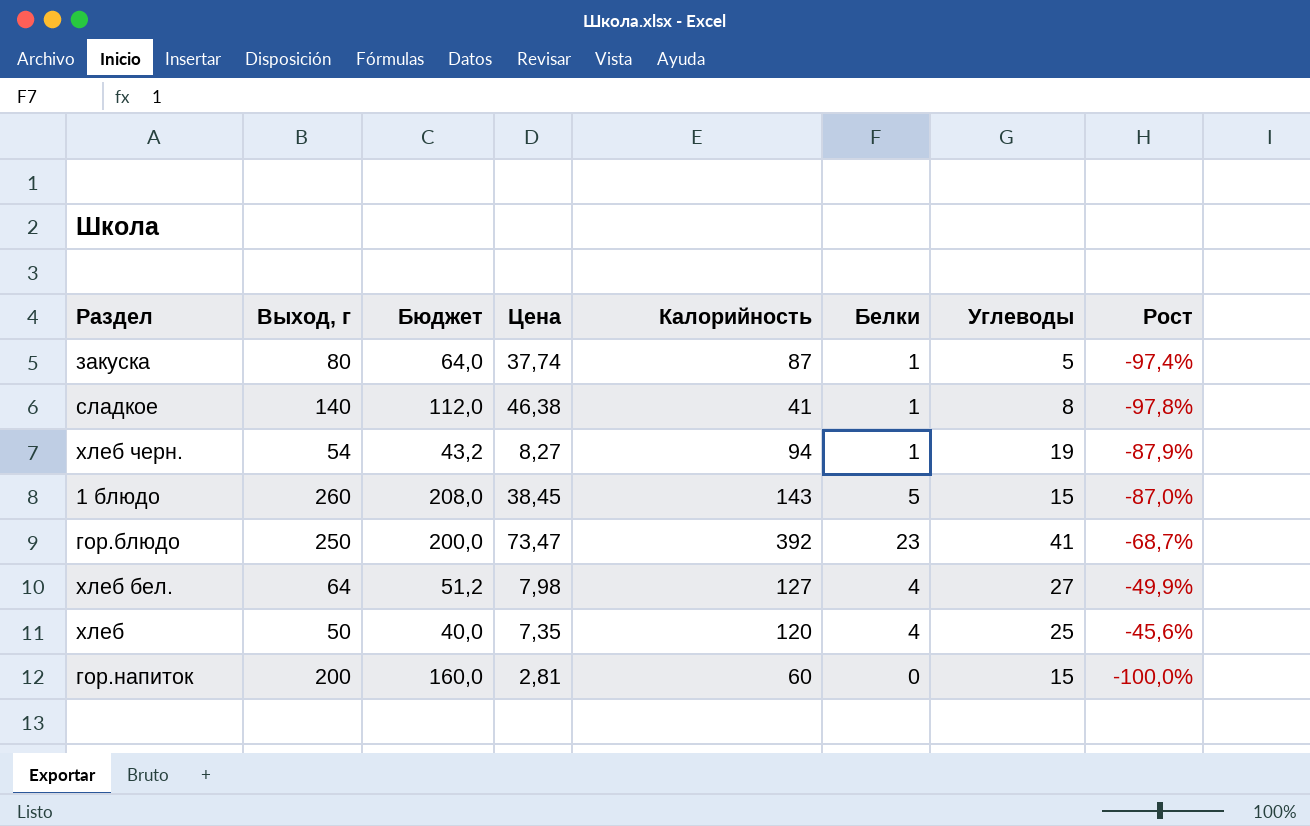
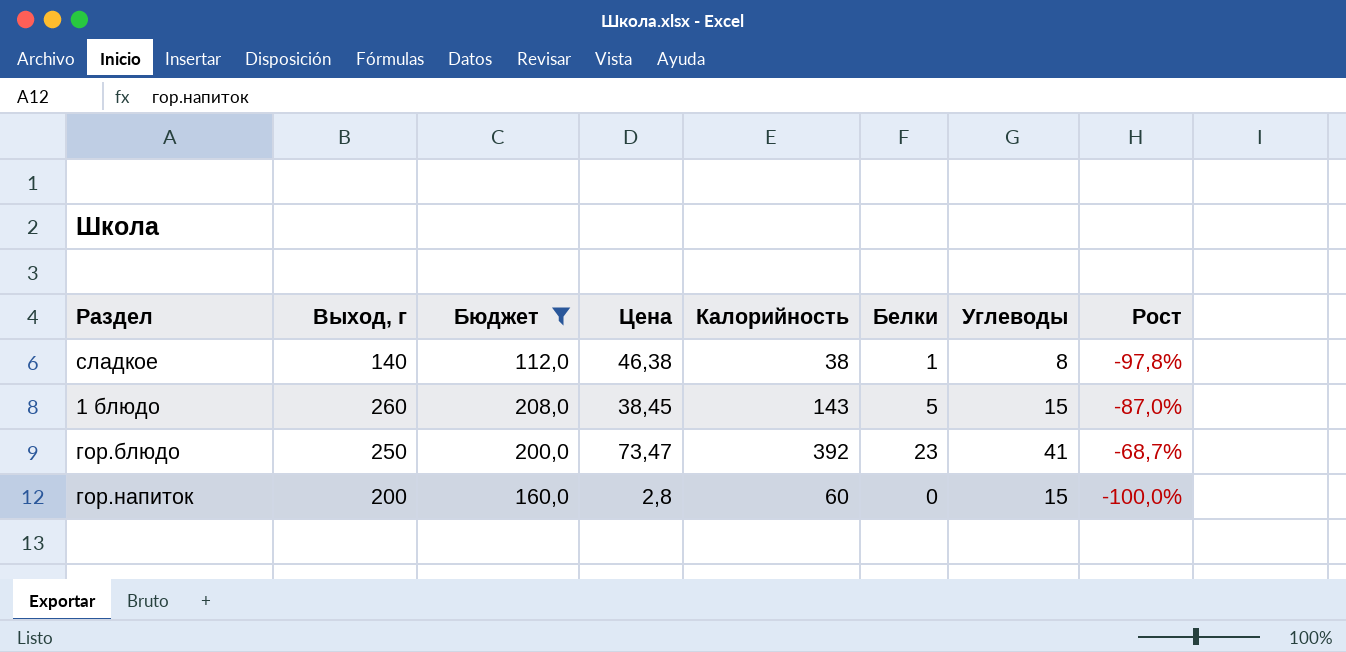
filter: none -> Бюджет >= 112,0
сладкое | Калорийность: 41 -> 38
гор.напиток | Цена: 2,81 -> 2,8

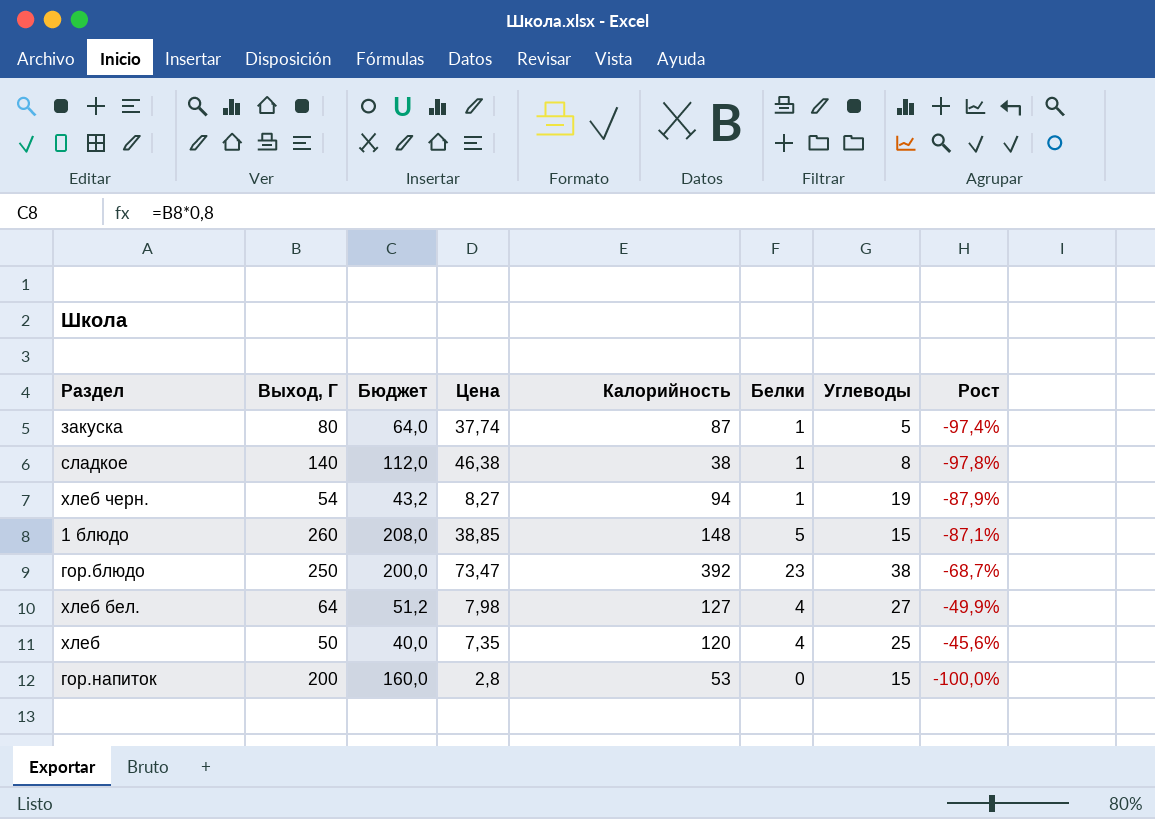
filter: Бюджет >= 112,0 -> none
column name: Выход, г -> Выход, Г
1 блюдо | Цена: 38,45 -> 38,85
1 блюдо | Калорийность: 143 -> 148
1 блюдо | Рост: -87,0% -> -87,1%
гор.блюдо | Углеводы: 41 -> 38
гор.напиток | Калорийность: 60 -> 53

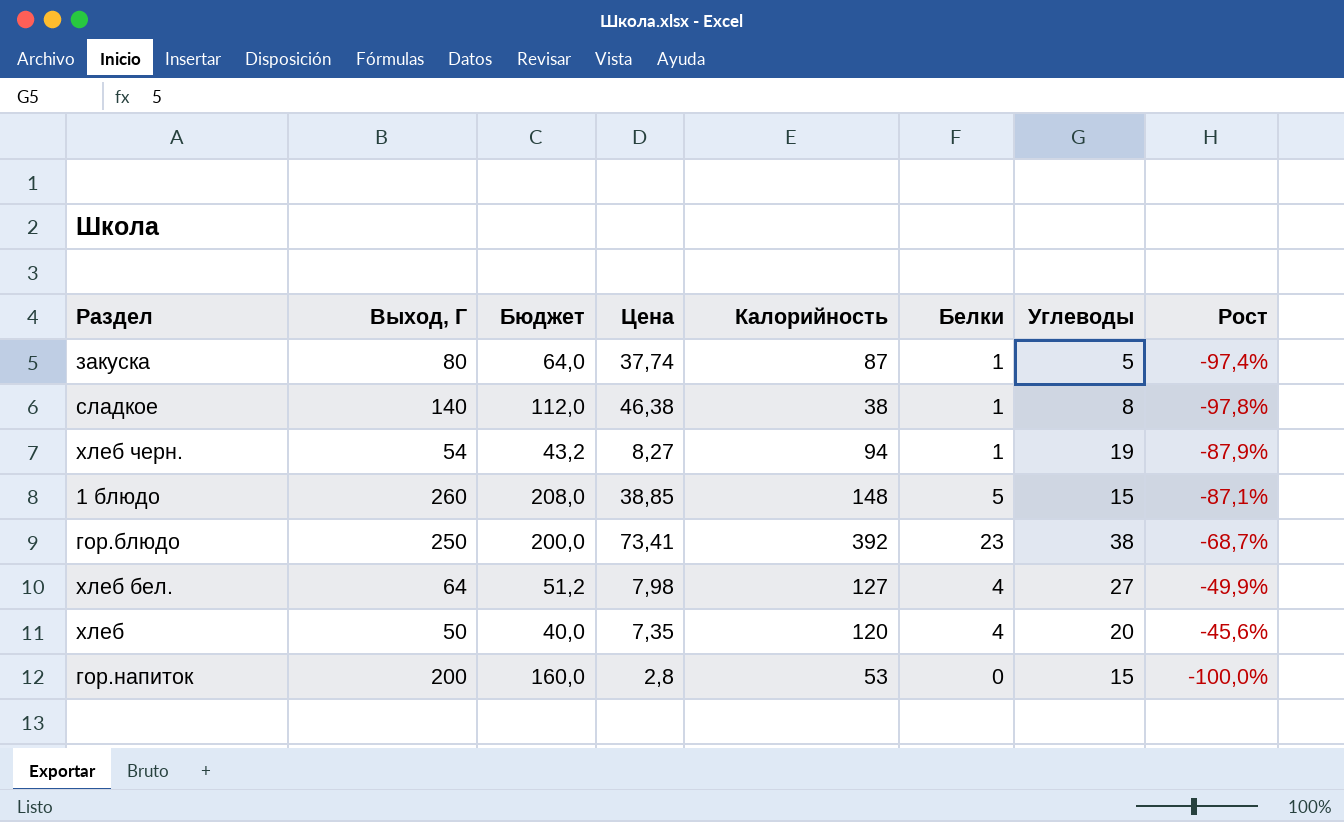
гор.блюдо | Цена: 73,47 -> 73,41
хлеб | Углеводы: 25 -> 20

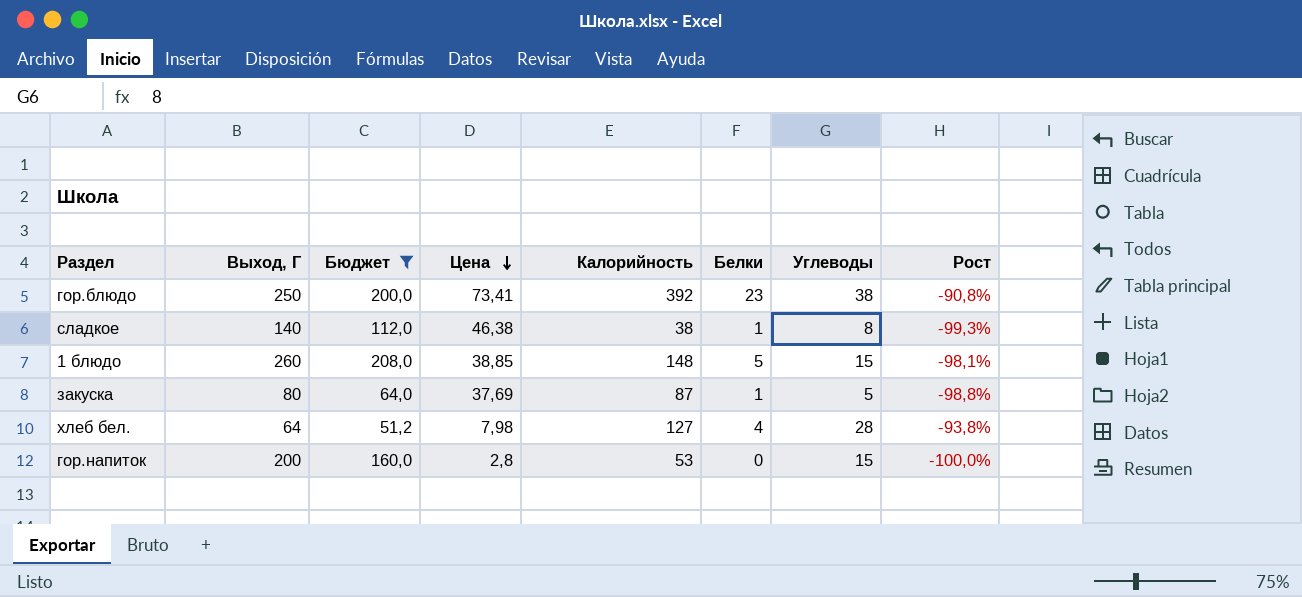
filter: none -> Бюджет >= 51,2
row order: none -> Цена descending
column Рост | formula: ([Белки] - [Цена]) / [Цена] -> ([Белки] - [Выход, Г]) / [Выход, Г]
закуска | Цена: 37,74 -> 37,69
хлеб бел. | Углеводы: 27 -> 28

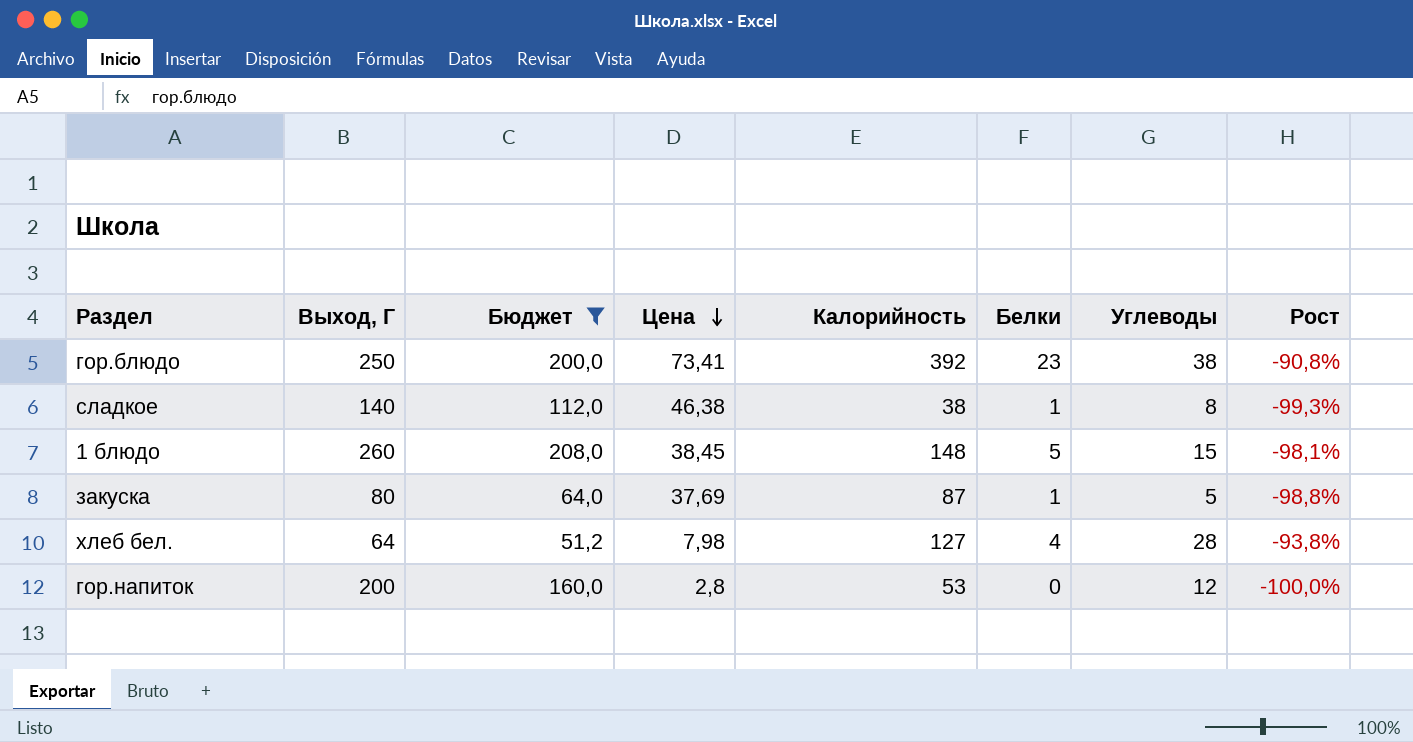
1 блюдо | Цена: 38,85 -> 38,45
гор.напиток | Углеводы: 15 -> 12

